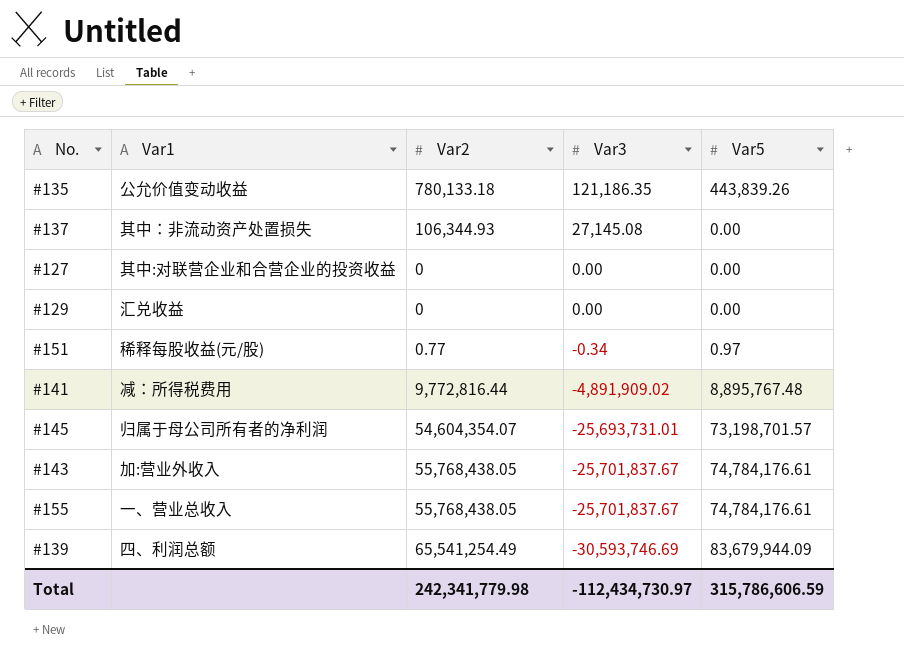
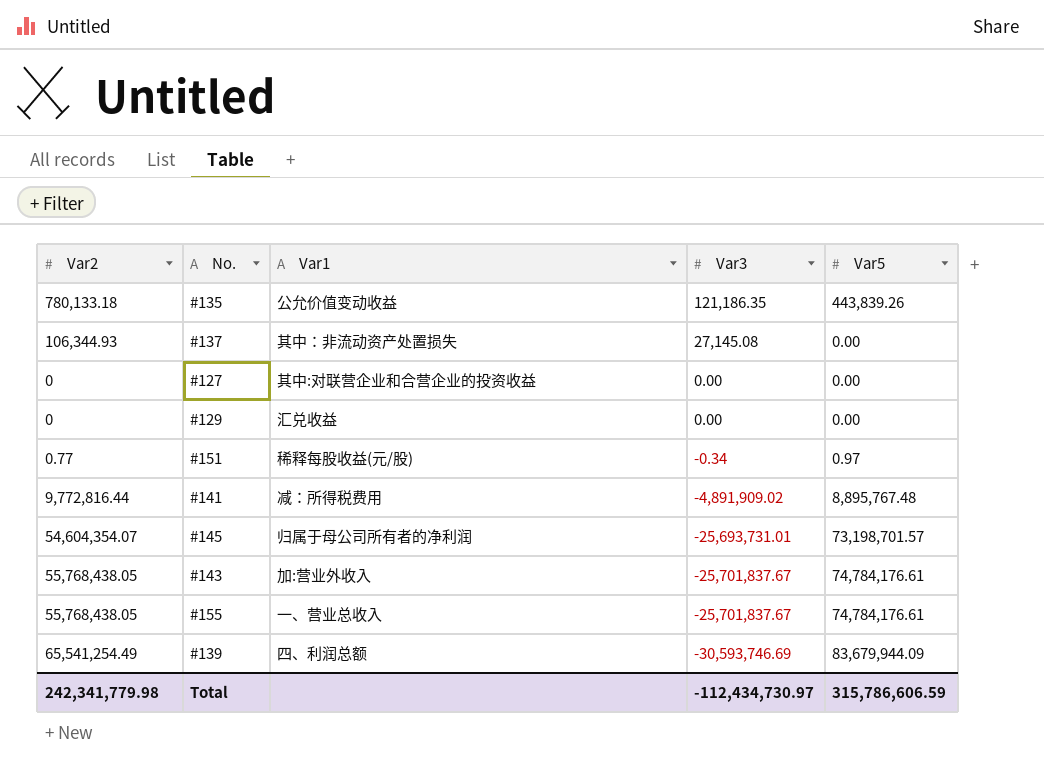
column Var2 | position: 3 -> 1

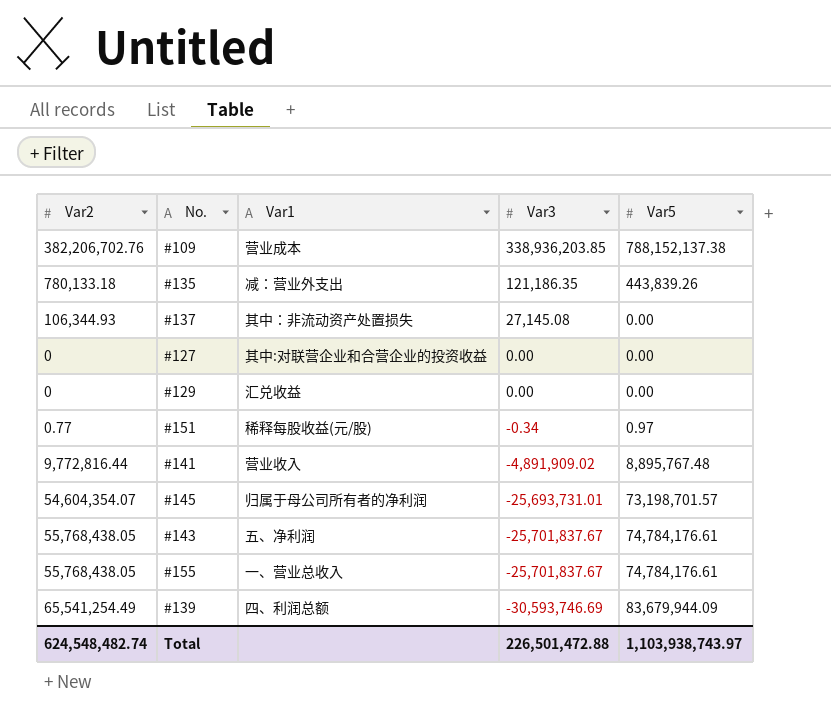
row #109: none -> 382,206,702.76 | 营业成本 | 338,936,203.85 | 788,152,137.38
#135 | Var1: 公允价值变动收益 -> 减：营业外支出
#141 | Var1: 减：所得税费用 -> 营业收入
#143 | Var1: 加:营业外收入 -> 五、净利润
Total | Var2: 242,341,779.98 -> 624,548,482.74
Total | Var3: -112,434,730.97 -> 226,501,472.88
Total | Var5: 315,786,606.59 -> 1,103,938,743.97

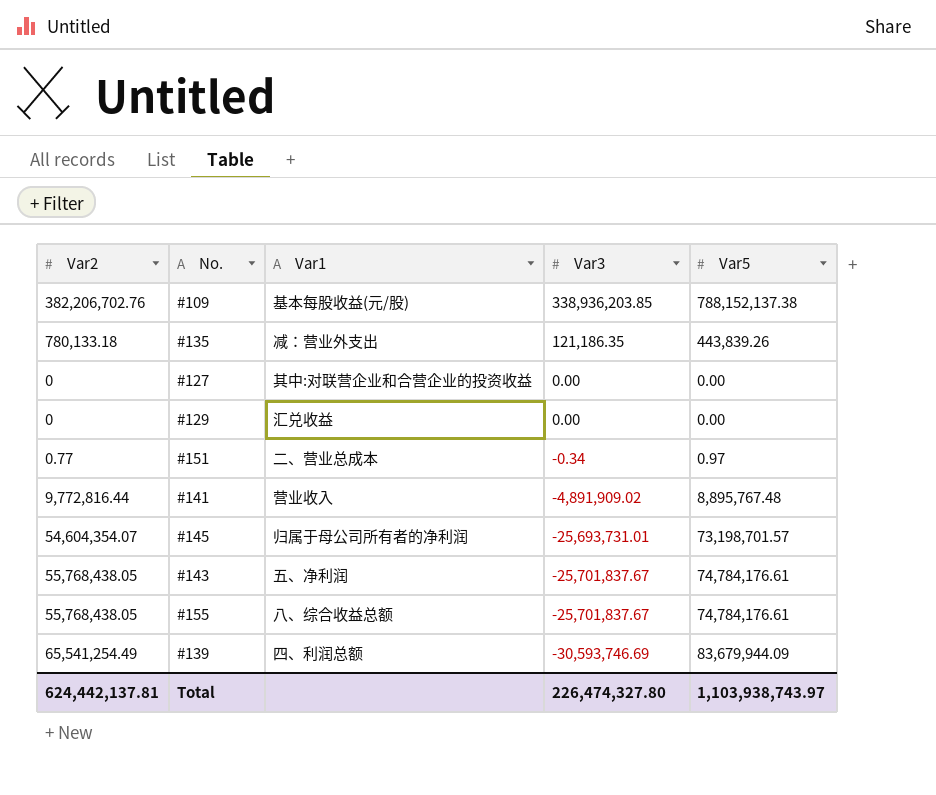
row #137: 106,344.93 | 其中：非流动资产处置损失 | 27,145.08 | 0.00 -> none
#109 | Var1: 营业成本 -> 基本每股收益(元/股)
#151 | Var1: 稀释每股收益(元/股) -> 二、营业总成本
#155 | Var1: 一、营业总收入 -> 八、综合收益总额
Total | Var2: 624,548,482.74 -> 624,442,137.81
Total | Var3: 226,501,472.88 -> 226,474,327.80

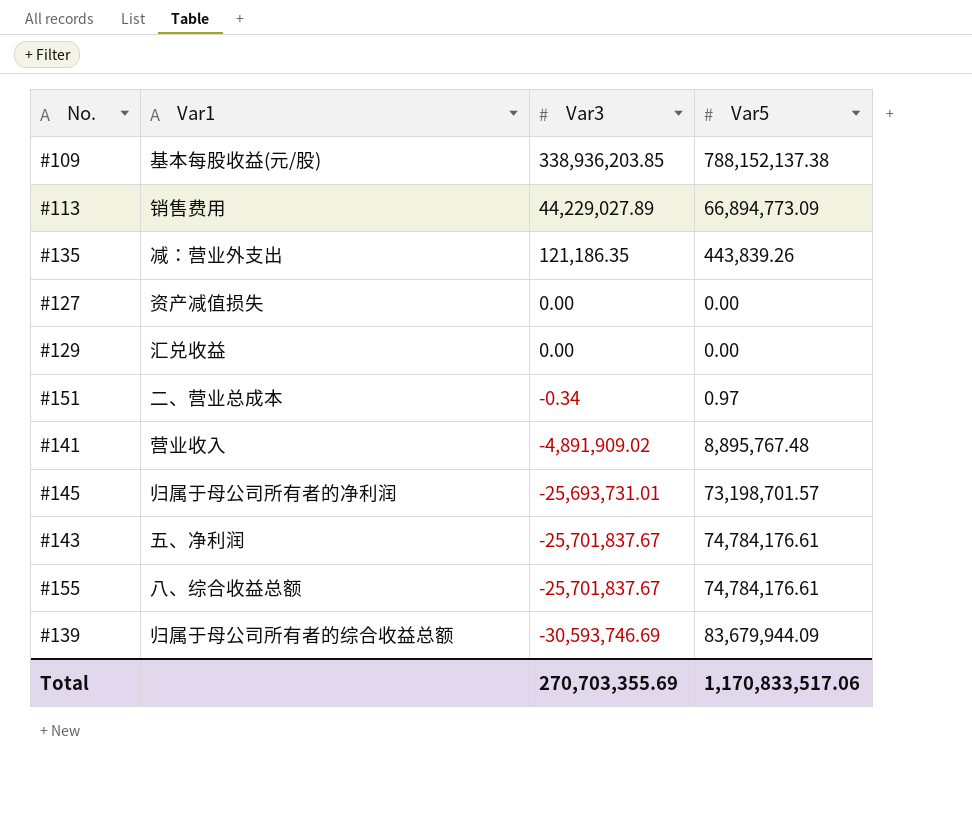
column Var2 | position: 1 -> none
row #113: none -> 销售费用 | 44,229,027.89 | 66,894,773.09
#127 | Var1: 其中:对联营企业和合营企业的投资收益 -> 资产减值损失
#139 | Var1: 四、利润总额 -> 归属于母公司所有者的综合收益总额
Total | Var3: 226,474,327.80 -> 270,703,355.69
Total | Var5: 1,103,938,743.97 -> 1,170,833,517.06

